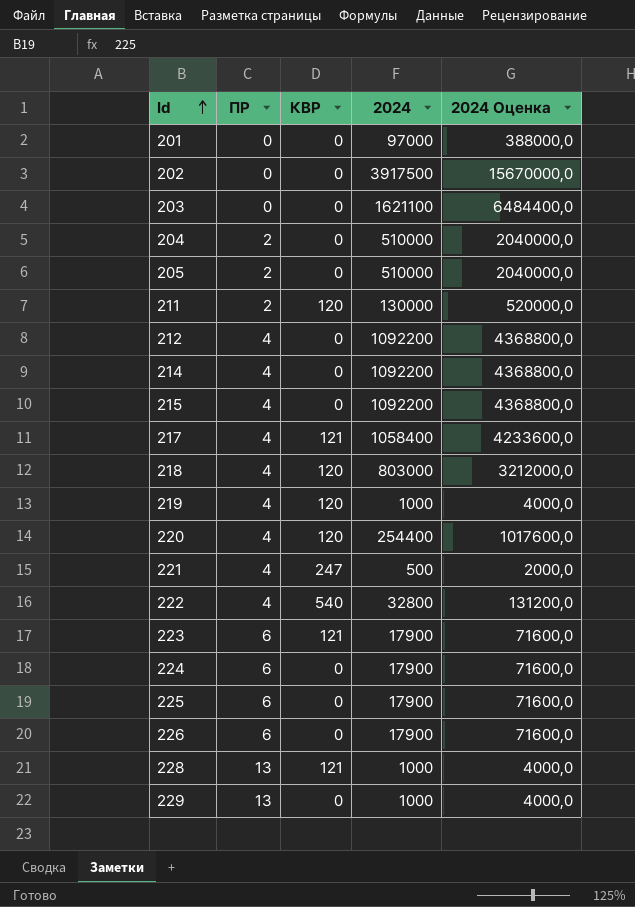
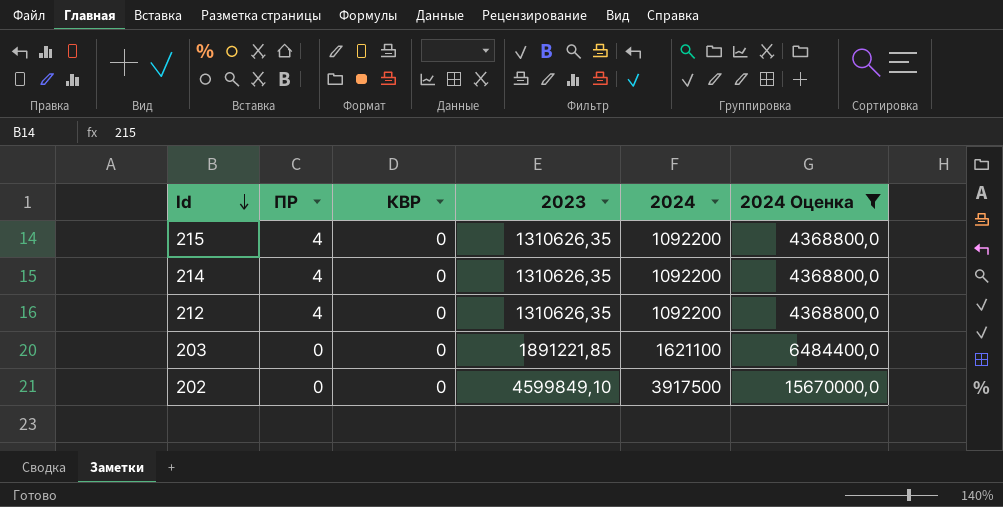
filter: none -> 2024 Оценка >= 4368800,0
row order: Id ascending -> Id descending
column 2023 | position: none -> 4

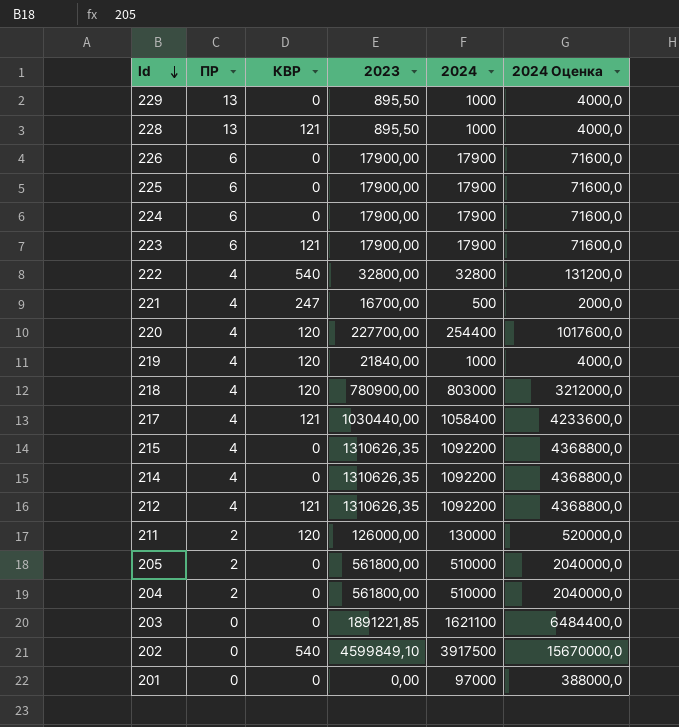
filter: 2024 Оценка >= 4368800,0 -> none
212 | КВР: 0 -> 121
202 | КВР: 0 -> 540

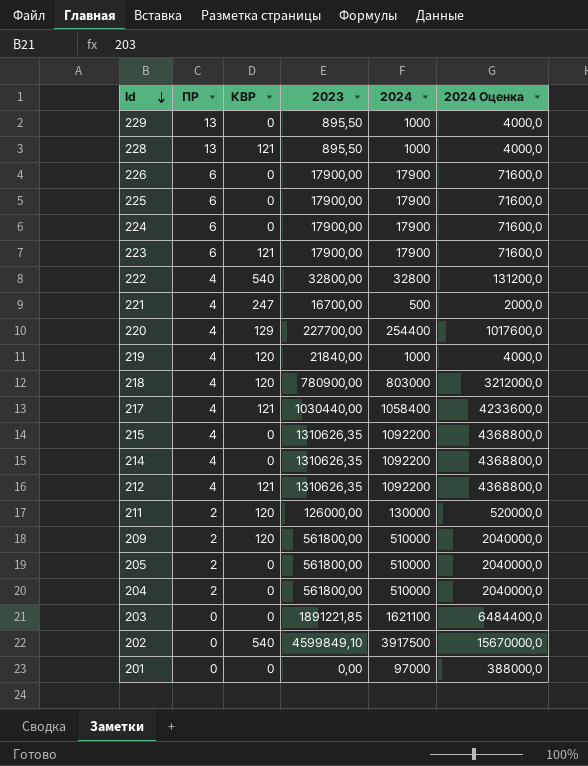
220 | КВР: 120 -> 129
row 209: none -> 2 | 120 | 561800,00 | 510000 | 2040000,0

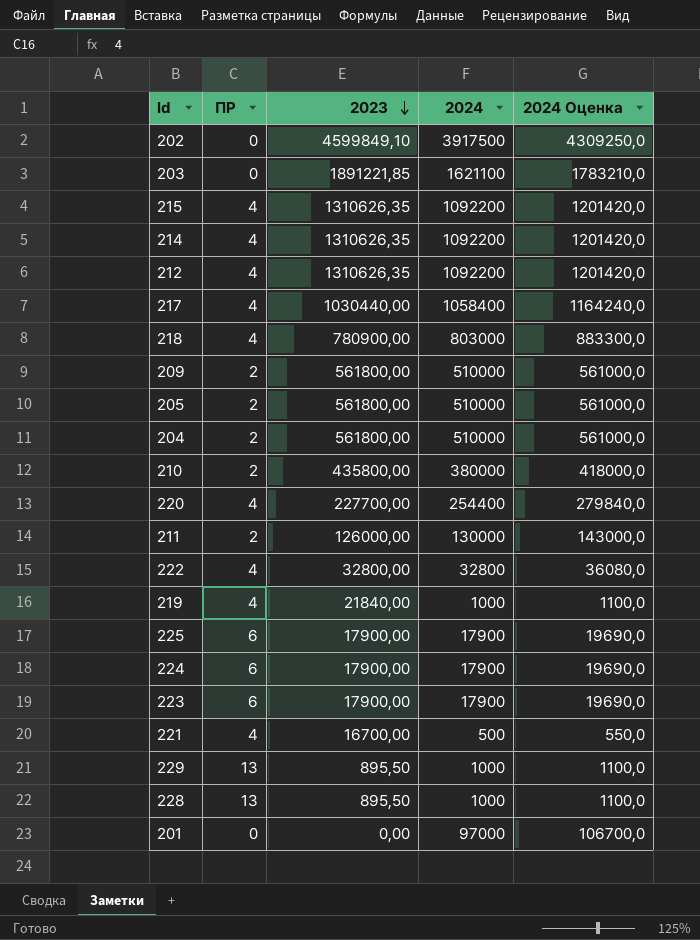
row order: Id descending -> 2023 descending
column КВР | position: 3 -> none
column 2024 Оценка | formula: [2024] * 4 -> [2024] * 1,1
row 226: 6 | 0 | 17900,00 | 17900 | 71600,0 -> none
row 210: none -> 2 | 435800,00 | 380000 | 418000,0

